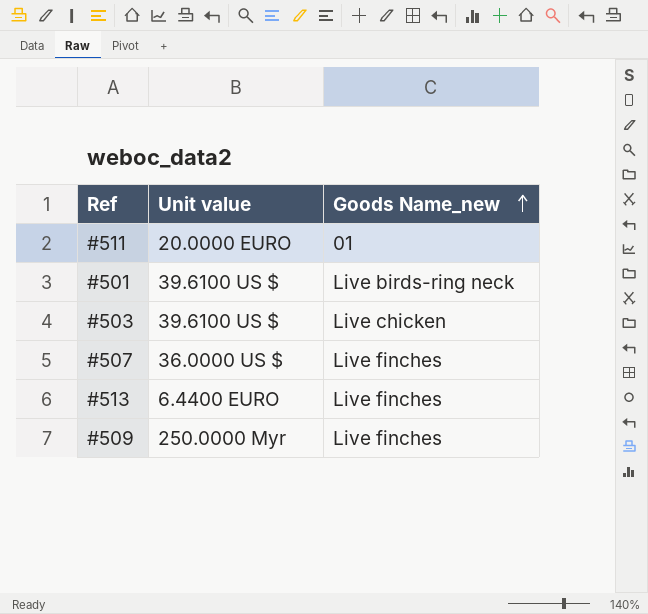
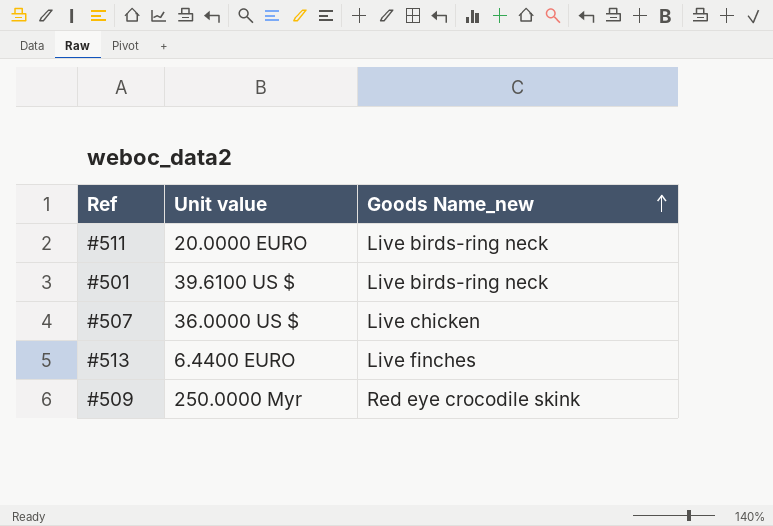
row #503: 39.6100 US $ | Live chicken -> none
#511 | Goods Name_new: 01 -> Live birds-ring neck
#507 | Goods Name_new: Live finches -> Live chicken
#509 | Goods Name_new: Live finches -> Red eye crocodile skink

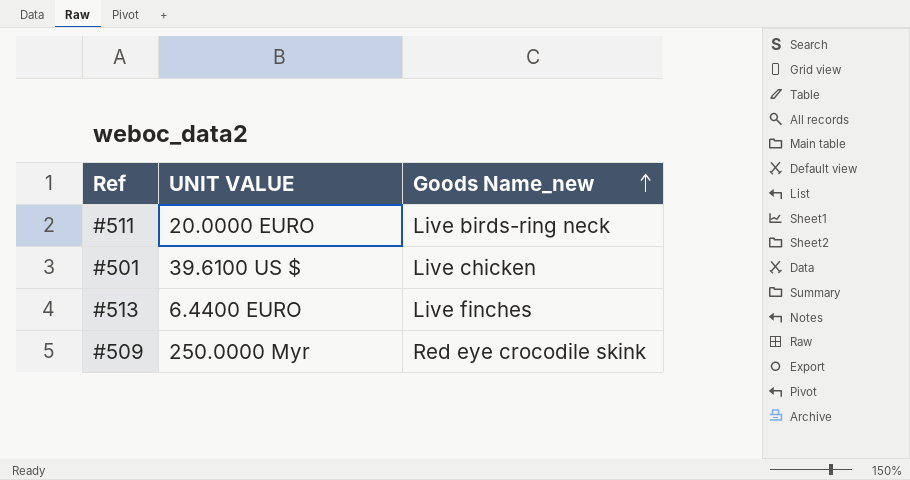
column name: Unit value -> UNIT VALUE
row #507: 36.0000 US $ | Live chicken -> none
#501 | Goods Name_new: Live birds-ring neck -> Live chicken

